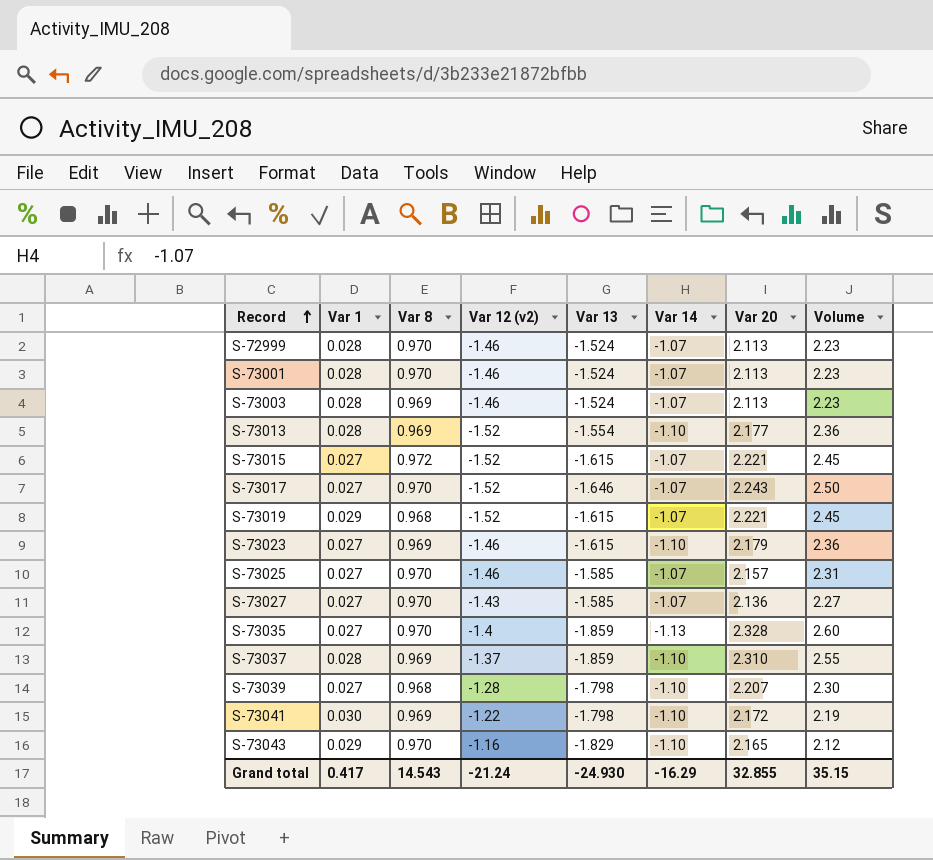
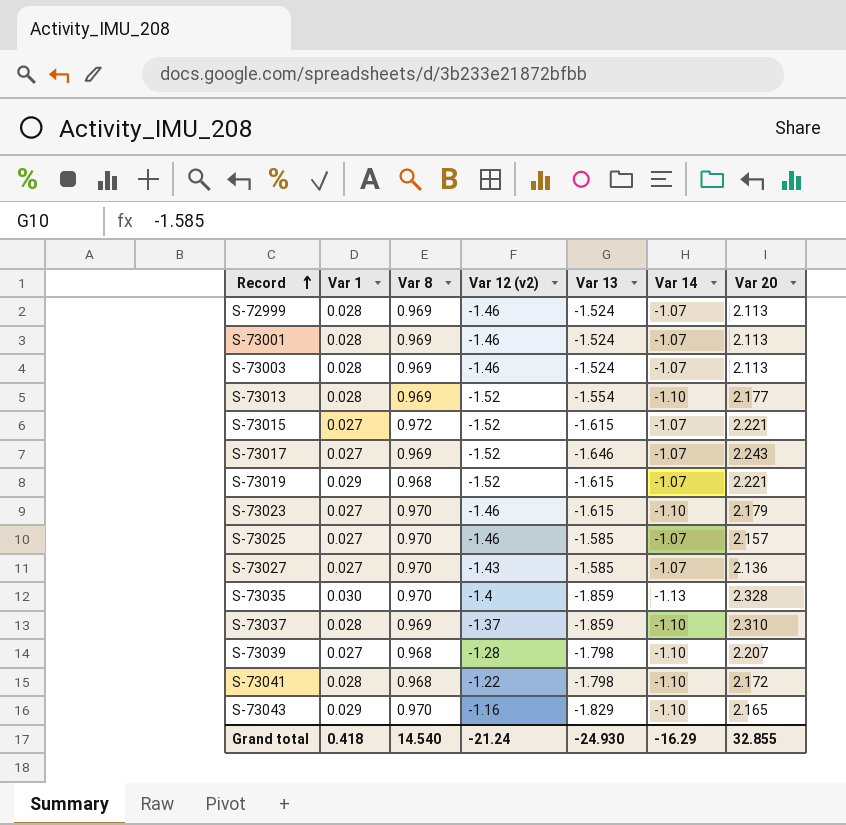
column Volume | formula: [Var 12 (v2)] * [Var 13] -> none
S-72999 | Var 8: 0.970 -> 0.969
S-73001 | Var 8: 0.970 -> 0.969
S-73017 | Var 8: 0.970 -> 0.969
S-73023 | Var 8: 0.969 -> 0.970
S-73035 | Var 1: 0.027 -> 0.030
S-73041 | Var 1: 0.030 -> 0.028
S-73041 | Var 8: 0.969 -> 0.968
Grand total | Var 1: 0.417 -> 0.418
Grand total | Var 8: 14.543 -> 14.540

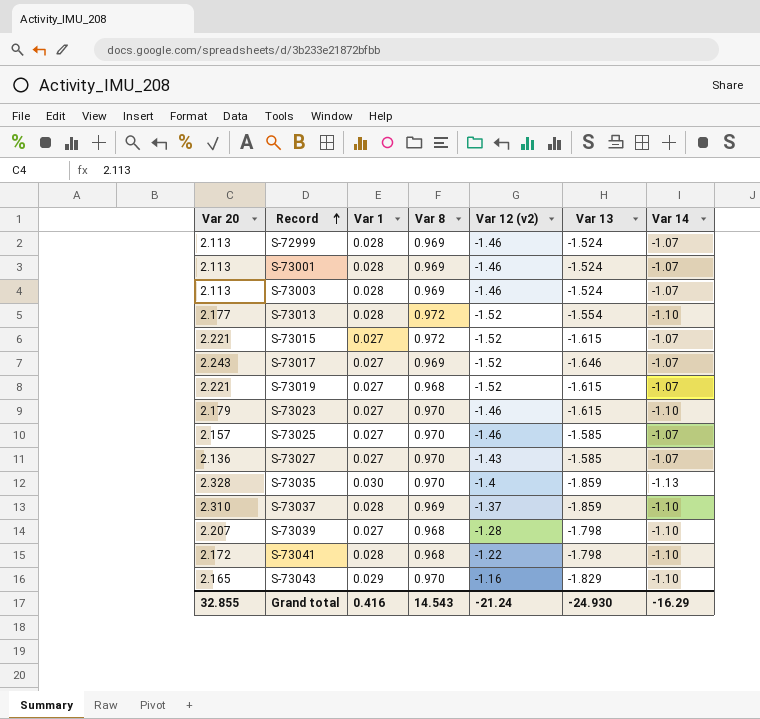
column Var 20 | position: 7 -> 1
S-73013 | Var 8: 0.969 -> 0.972
S-73019 | Var 1: 0.029 -> 0.027
Grand total | Var 1: 0.418 -> 0.416
Grand total | Var 8: 14.540 -> 14.543

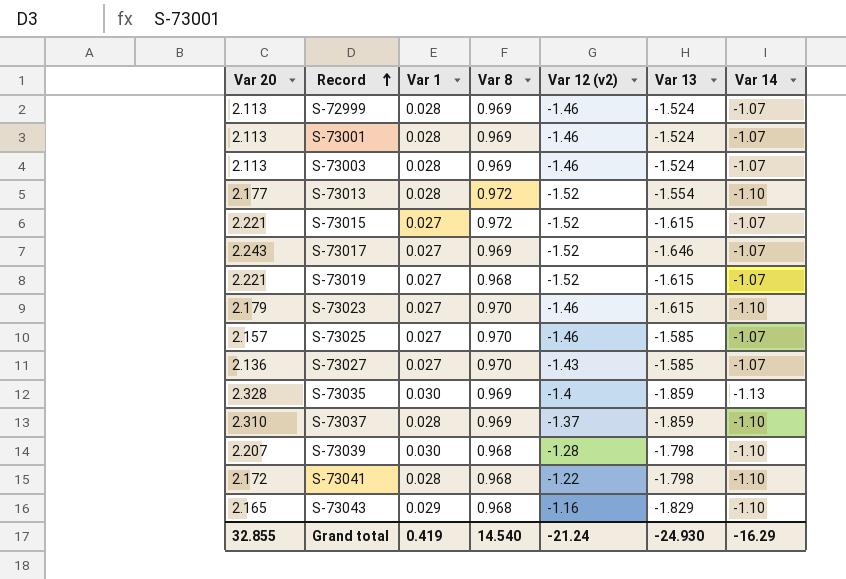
S-73035 | Var 8: 0.970 -> 0.969
S-73039 | Var 1: 0.027 -> 0.030
S-73043 | Var 8: 0.970 -> 0.968
Grand total | Var 1: 0.416 -> 0.419
Grand total | Var 8: 14.543 -> 14.540

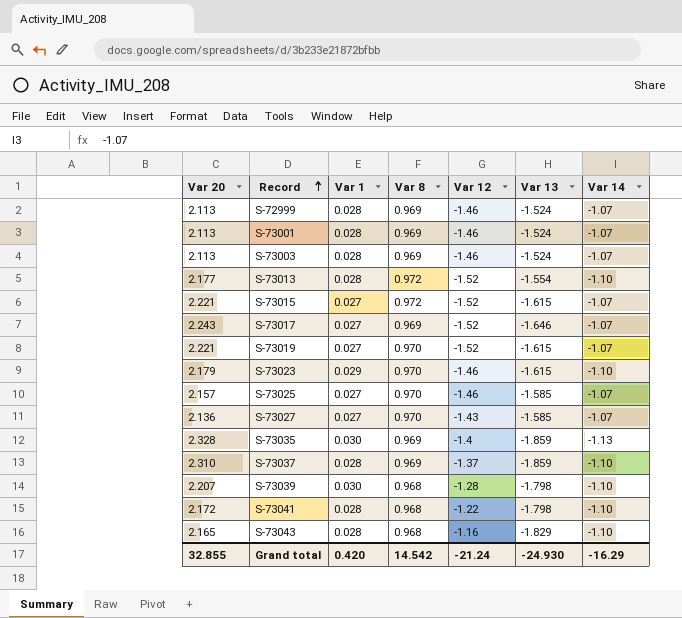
column name: Var 12 (v2) -> Var 12
S-73019 | Var 8: 0.968 -> 0.970
S-73023 | Var 1: 0.027 -> 0.029
S-73043 | Var 1: 0.029 -> 0.028
Grand total | Var 1: 0.419 -> 0.420
Grand total | Var 8: 14.540 -> 14.542

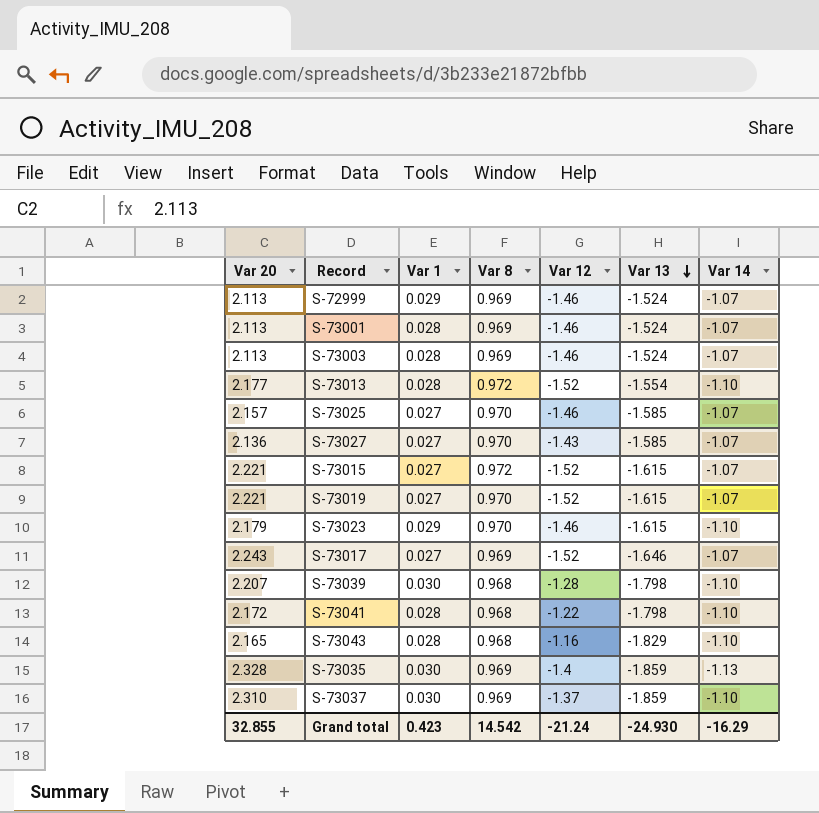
row order: Record ascending -> Var 13 descending
S-72999 | Var 1: 0.028 -> 0.029
S-73037 | Var 1: 0.028 -> 0.030
Grand total | Var 1: 0.420 -> 0.423

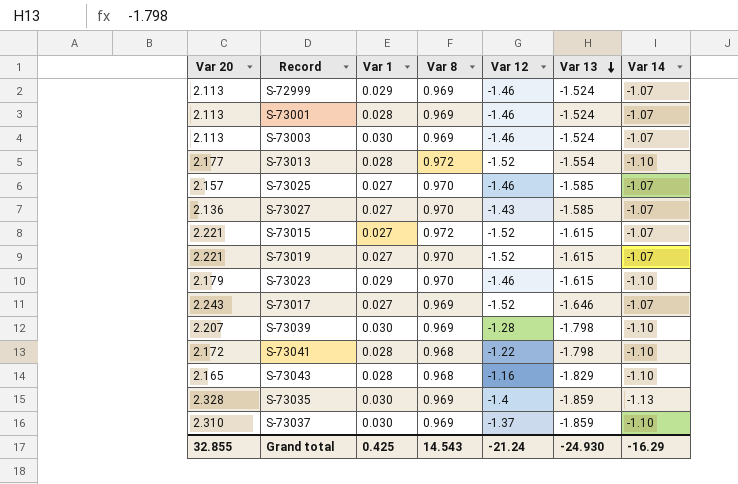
S-73003 | Var 1: 0.028 -> 0.030
S-73039 | Var 8: 0.968 -> 0.969
Grand total | Var 1: 0.423 -> 0.425
Grand total | Var 8: 14.542 -> 14.543

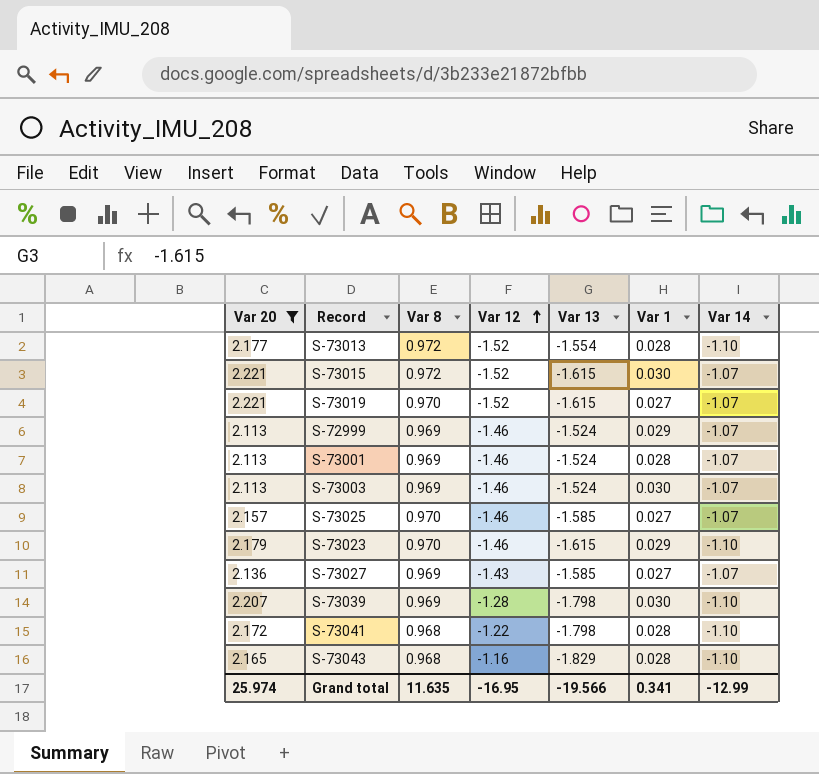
filter: none -> Var 20 <= 2.221
row order: Var 13 descending -> Var 12 ascending
column Var 1 | position: 3 -> 6
S-73015 | Var 1: 0.027 -> 0.030
S-73027 | Var 8: 0.970 -> 0.969
Grand total | Var 20: 32.855 -> 25.974
Grand total | Var 8: 14.543 -> 11.635
Grand total | Var 12: -21.24 -> -16.95
Grand total | Var 13: -24.930 -> -19.566
Grand total | Var 1: 0.425 -> 0.341
Grand total | Var 14: -16.29 -> -12.99

